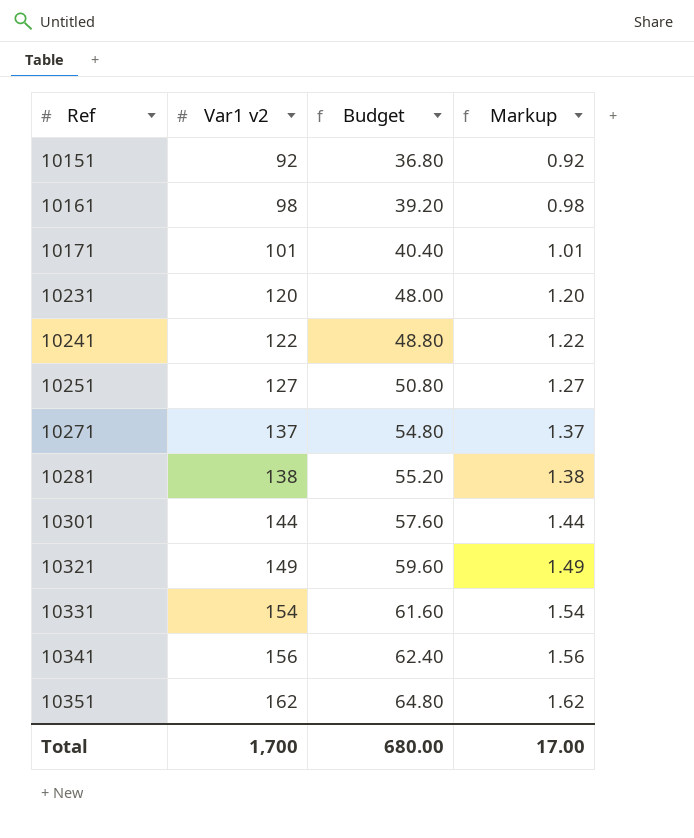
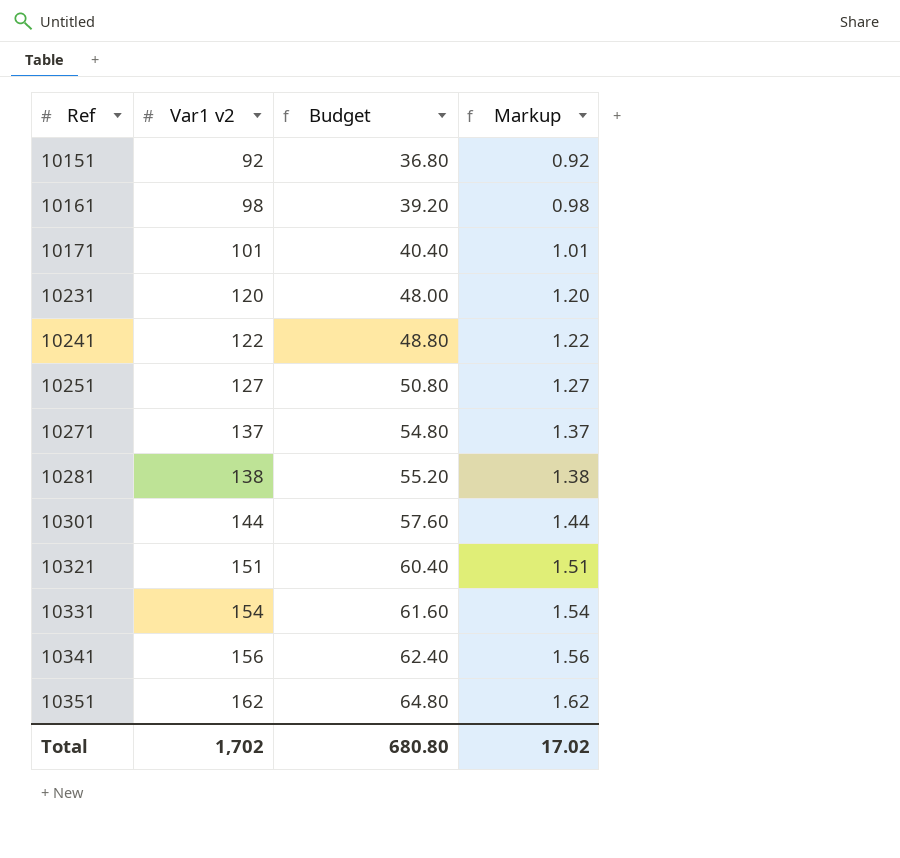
10321 | Var1 v2: 149 -> 151
10321 | Budget: 59.60 -> 60.40
10321 | Markup: 1.49 -> 1.51
Total | Var1 v2: 1,700 -> 1,702
Total | Budget: 680.00 -> 680.80
Total | Markup: 17.00 -> 17.02

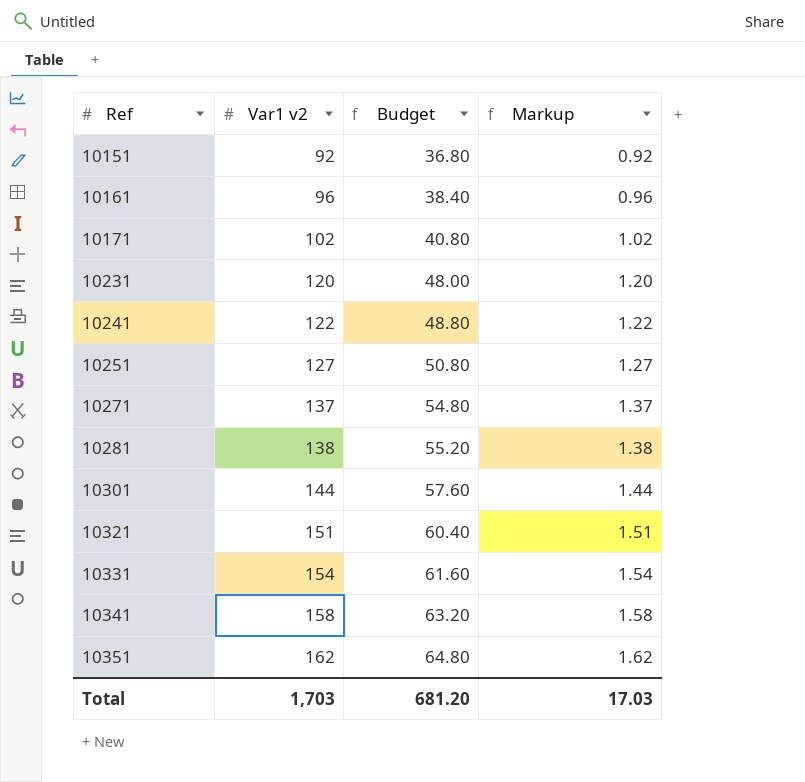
10161 | Var1 v2: 98 -> 96
10161 | Budget: 39.20 -> 38.40
10161 | Markup: 0.98 -> 0.96
10171 | Var1 v2: 101 -> 102
10171 | Budget: 40.40 -> 40.80
10171 | Markup: 1.01 -> 1.02
10341 | Var1 v2: 156 -> 158
10341 | Budget: 62.40 -> 63.20
10341 | Markup: 1.56 -> 1.58
Total | Var1 v2: 1,702 -> 1,703
Total | Budget: 680.80 -> 681.20
Total | Markup: 17.02 -> 17.03

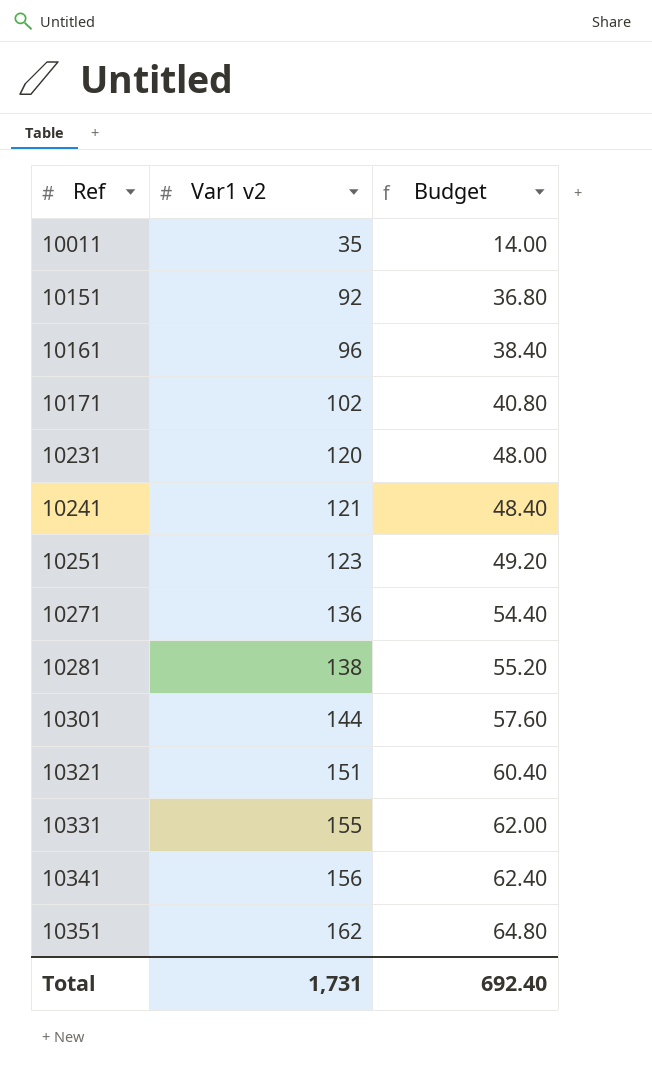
column Markup | formula: [Var1 v2] * 0.01 -> none
row 10011: none -> 35 | 14.00
10241 | Var1 v2: 122 -> 121
10241 | Budget: 48.80 -> 48.40
10251 | Var1 v2: 127 -> 123
10251 | Budget: 50.80 -> 49.20
10271 | Var1 v2: 137 -> 136
10271 | Budget: 54.80 -> 54.40
10331 | Var1 v2: 154 -> 155
10331 | Budget: 61.60 -> 62.00
10341 | Var1 v2: 158 -> 156
10341 | Budget: 63.20 -> 62.40
Total | Var1 v2: 1,703 -> 1,731
Total | Budget: 681.20 -> 692.40

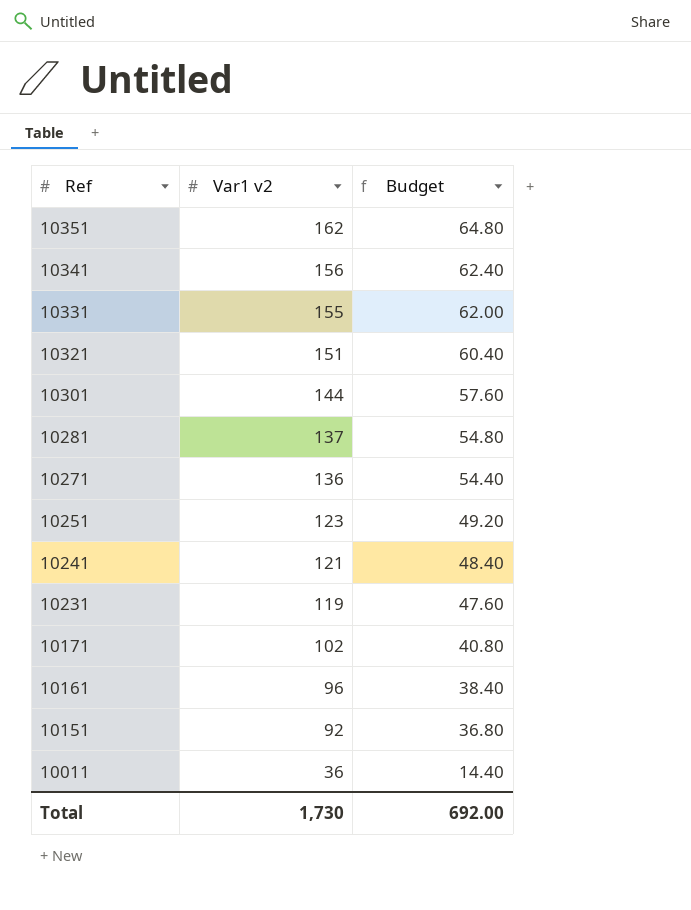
row order: Ref ascending -> Ref descending
10281 | Var1 v2: 138 -> 137
10281 | Budget: 55.20 -> 54.80
10231 | Var1 v2: 120 -> 119
10231 | Budget: 48.00 -> 47.60
10011 | Var1 v2: 35 -> 36
10011 | Budget: 14.00 -> 14.40
Total | Var1 v2: 1,731 -> 1,730
Total | Budget: 692.40 -> 692.00

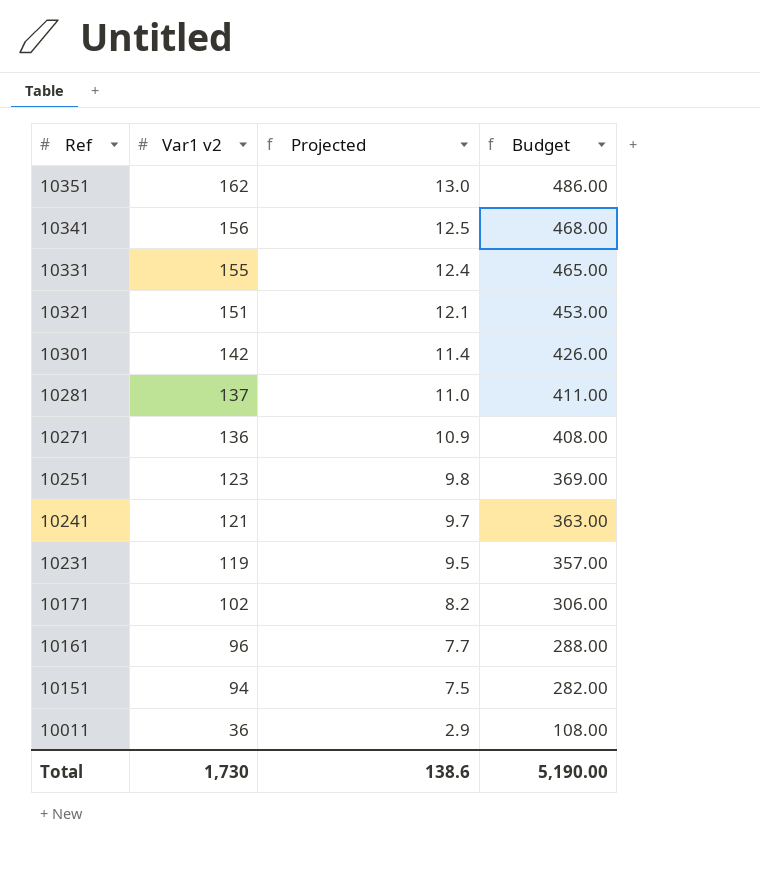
column Projected | formula: none -> [Var1 v2] * 0.08
column Budget | formula: [Var1 v2] * 0.4 -> [Var1 v2] * 3
10301 | Var1 v2: 144 -> 142
10151 | Var1 v2: 92 -> 94
Total | Budget: 692.00 -> 5,190.00

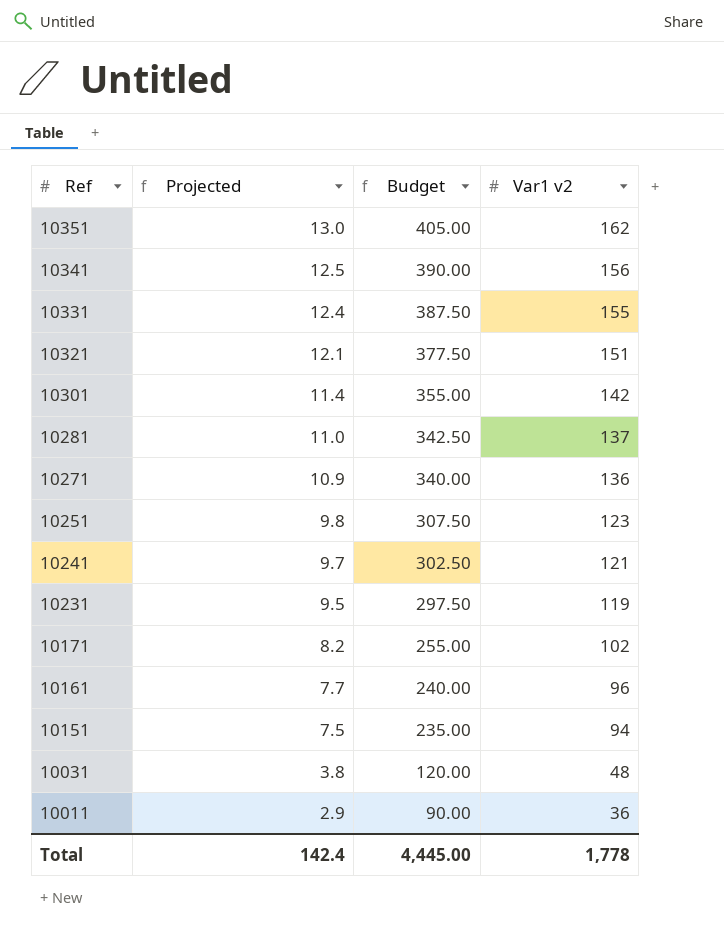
column Budget | formula: [Var1 v2] * 3 -> [Var1 v2] * 2.5
column Var1 v2 | position: 2 -> 4
row 10031: none -> 3.8 | 120.00 | 48
Total | Projected: 138.6 -> 142.4
Total | Budget: 5,190.00 -> 4,445.00
Total | Var1 v2: 1,730 -> 1,778

